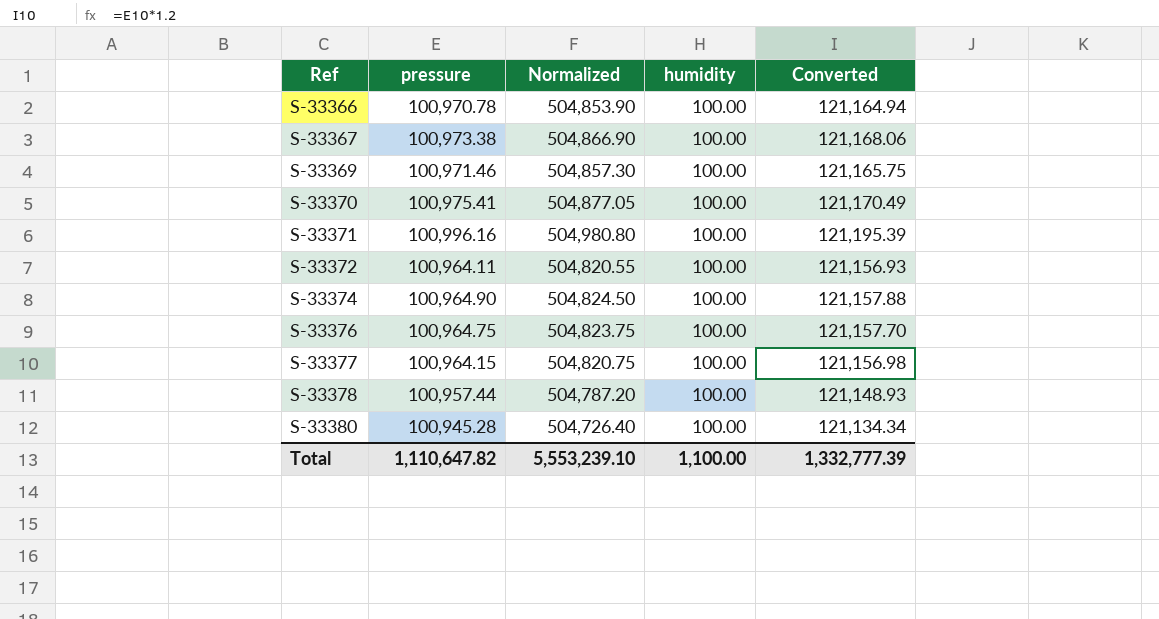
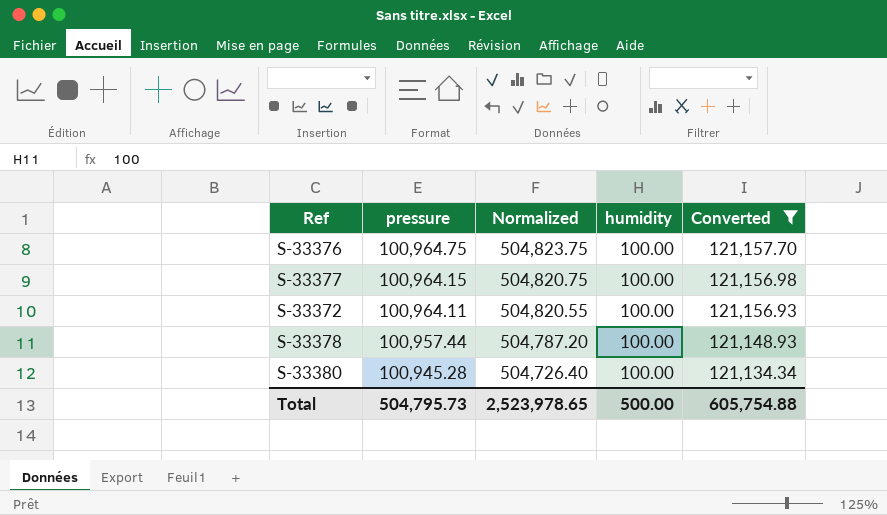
filter: none -> Converted <= 121,157.70
row order: Ref ascending -> pressure descending
Total | pressure: 1,110,647.82 -> 504,795.73
Total | Normalized: 5,553,239.10 -> 2,523,978.65
Total | humidity: 1,100.00 -> 500.00
Total | Converted: 1,332,777.39 -> 605,754.88

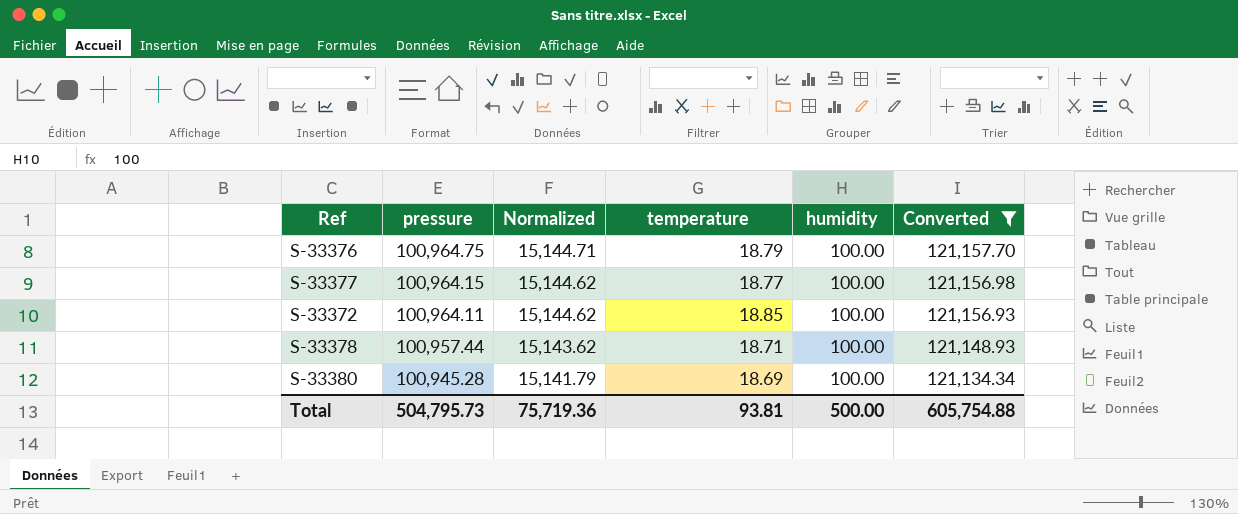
column Normalized | formula: [pressure] * 5 -> [pressure] * 0.15
column temperature | position: none -> 4
Total | Normalized: 2,523,978.65 -> 75,719.36

